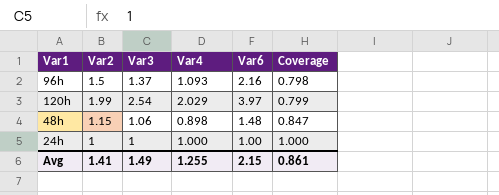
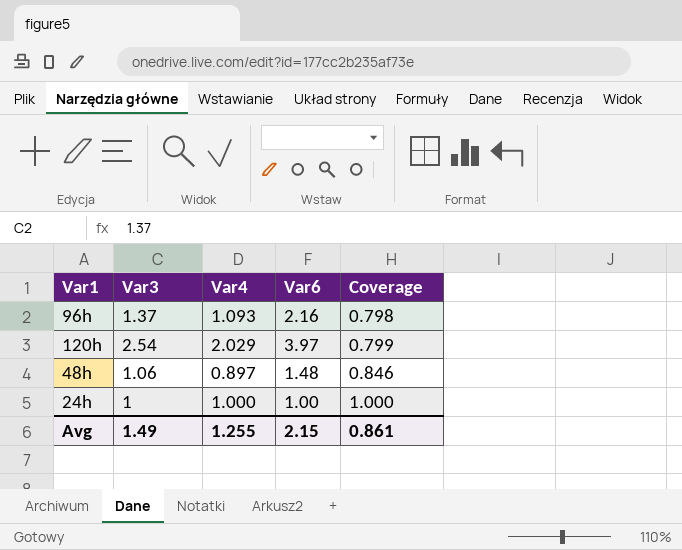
column Var2 | position: 2 -> none
48h | Var4: 0.898 -> 0.897
48h | Coverage: 0.847 -> 0.846

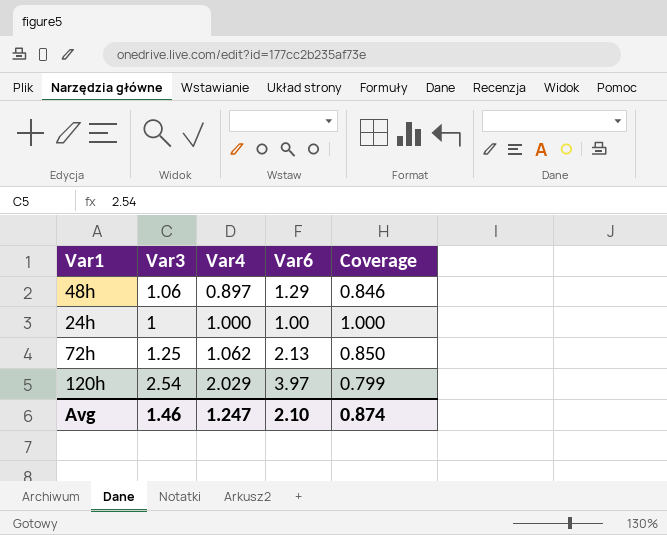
row order: Coverage ascending -> Var4 ascending
row 96h: 1.37 | 1.093 | 2.16 | 0.798 -> none
48h | Var6: 1.48 -> 1.29
row 72h: none -> 1.25 | 1.062 | 2.13 | 0.850
Avg | Var3: 1.49 -> 1.46
Avg | Var4: 1.255 -> 1.247
Avg | Var6: 2.15 -> 2.10
Avg | Coverage: 0.861 -> 0.874

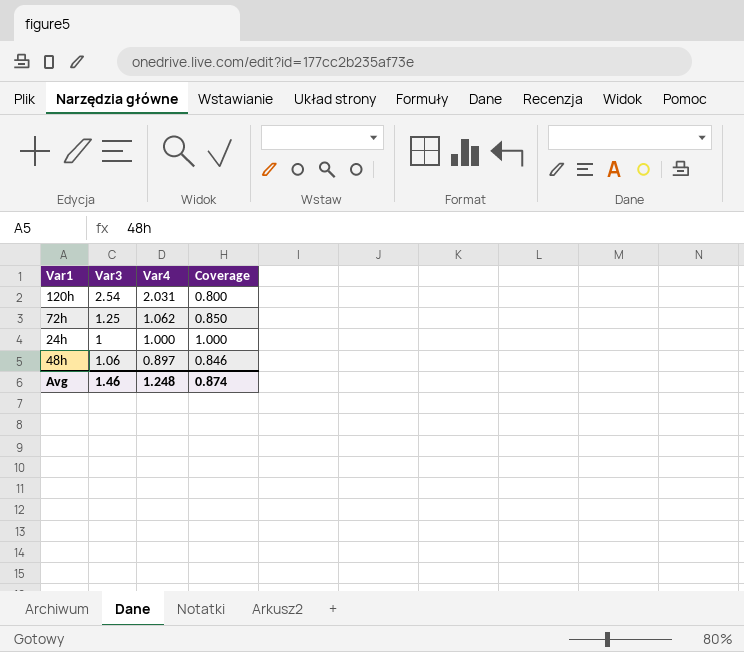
row order: Var4 ascending -> Var4 descending
column Var6 | position: 4 -> none
120h | Var4: 2.029 -> 2.031
120h | Coverage: 0.799 -> 0.800
Avg | Var4: 1.247 -> 1.248

